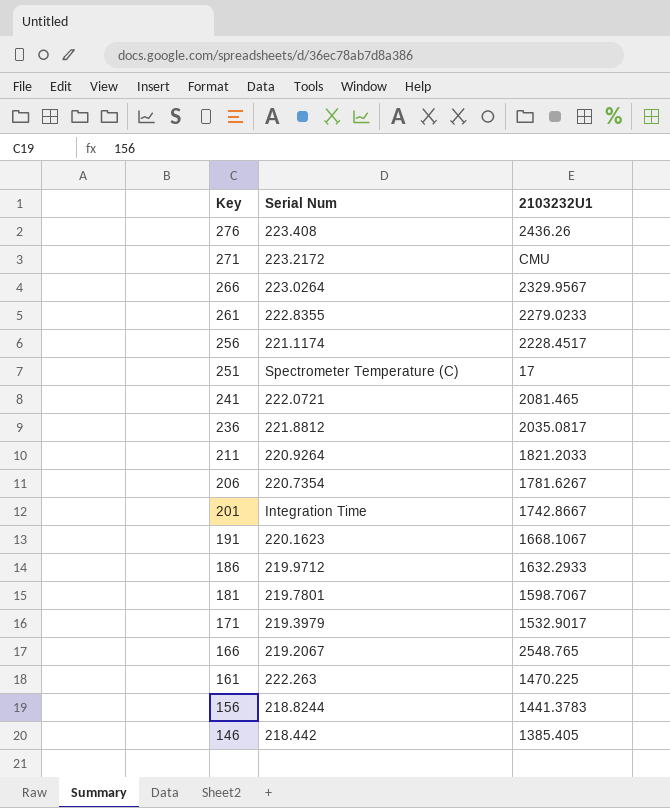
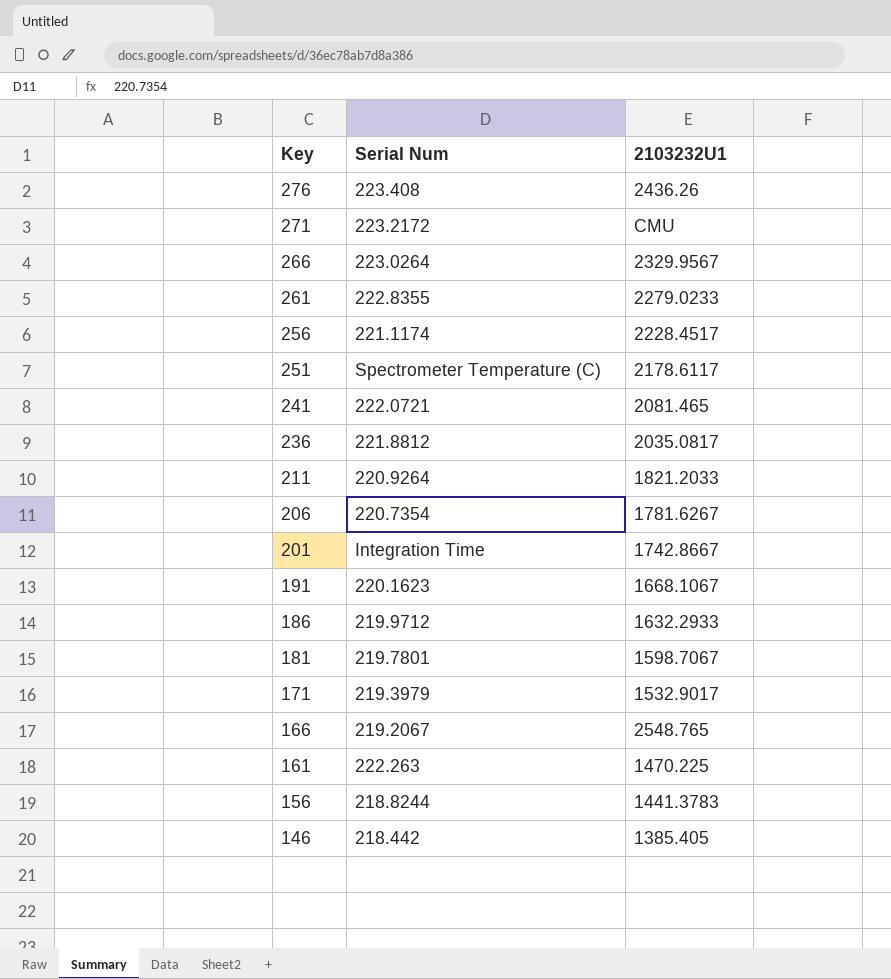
251 | 2103232U1: 17 -> 2178.6117

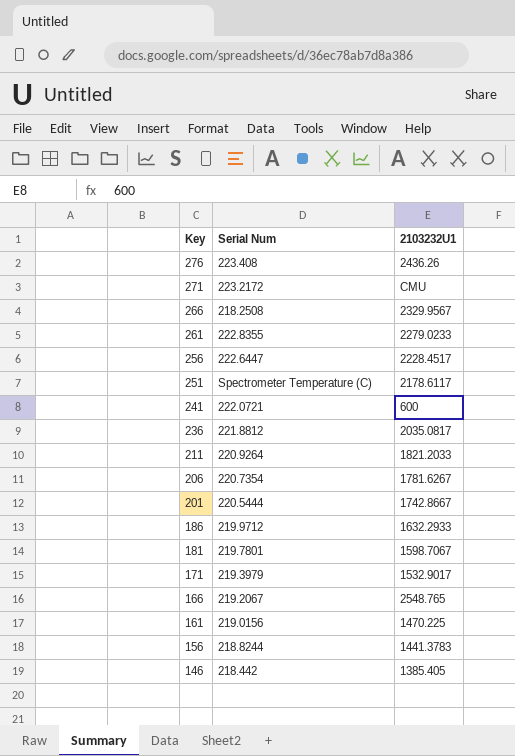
row 191: 220.1623 | 1668.1067 -> none
266 | Serial Num: 223.0264 -> 218.2508
256 | Serial Num: 221.1174 -> 222.6447
241 | 2103232U1: 2081.465 -> 600
201 | Serial Num: Integration Time -> 220.5444
161 | Serial Num: 222.263 -> 219.0156

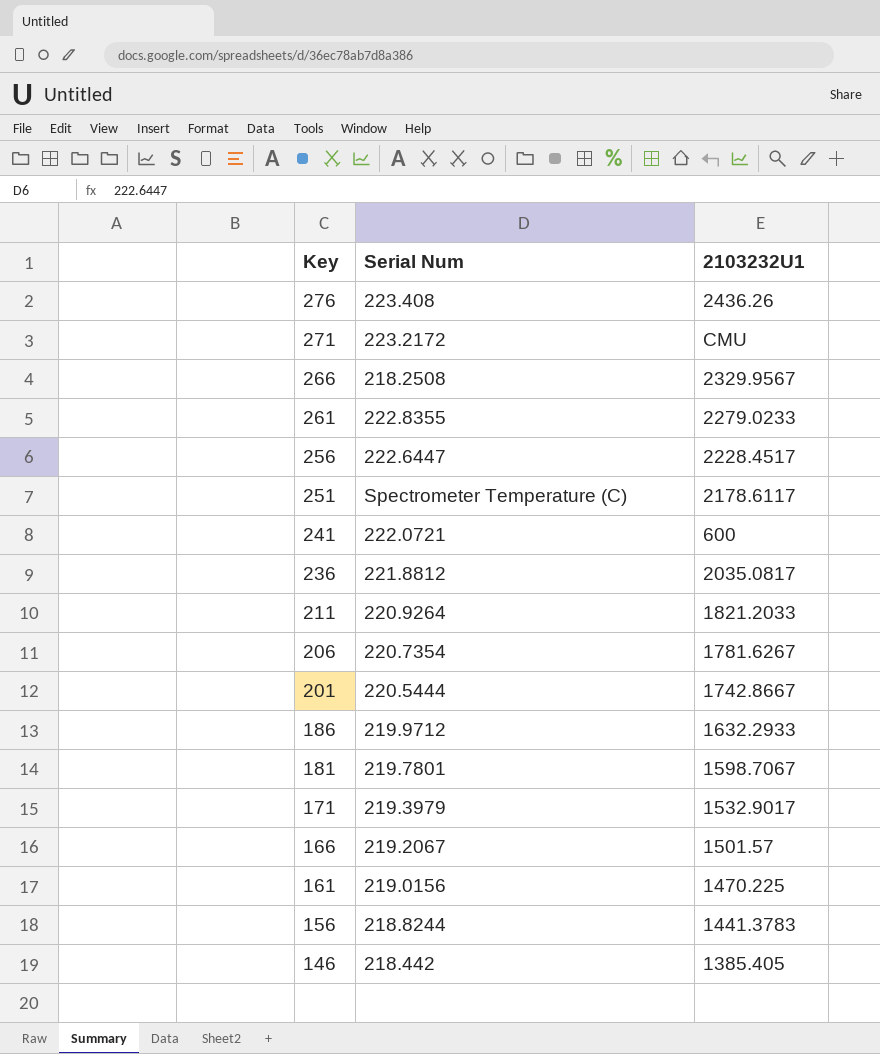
166 | 2103232U1: 2548.765 -> 1501.57

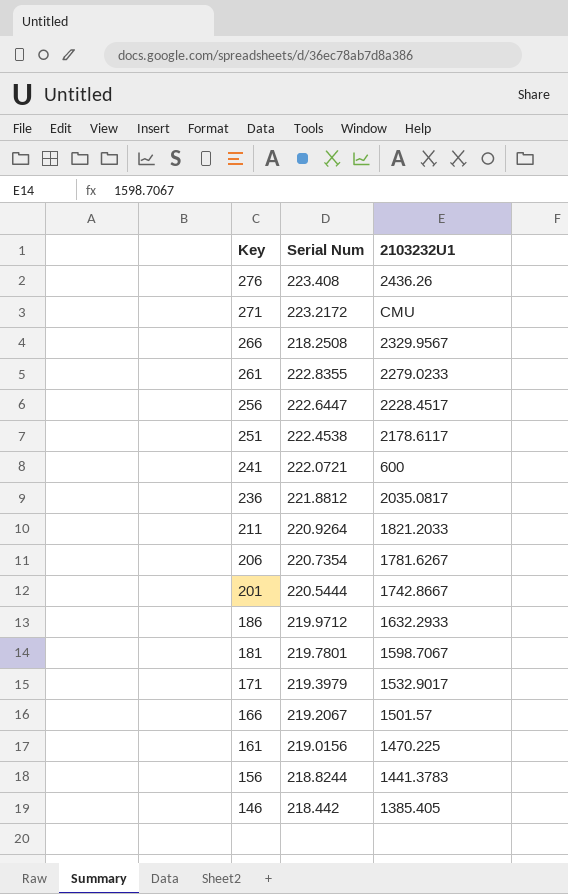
251 | Serial Num: Spectrometer Temperature (C) -> 222.4538

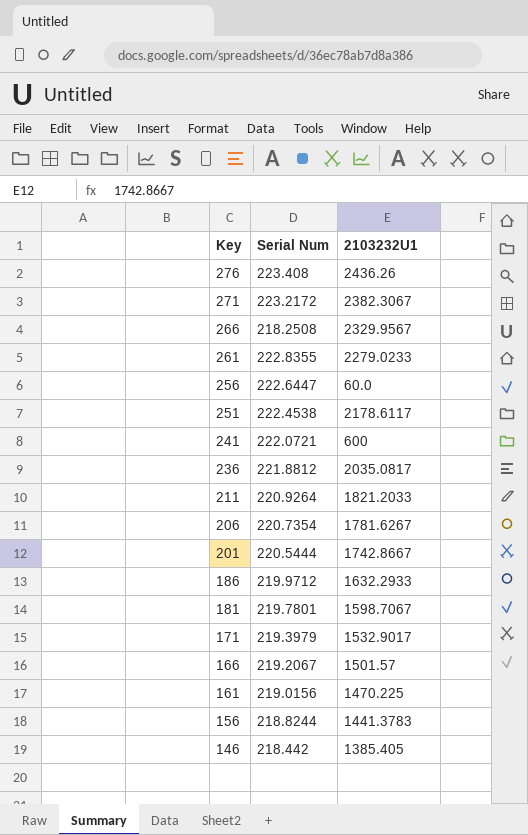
271 | 2103232U1: CMU -> 2382.3067
256 | 2103232U1: 2228.4517 -> 60.0

